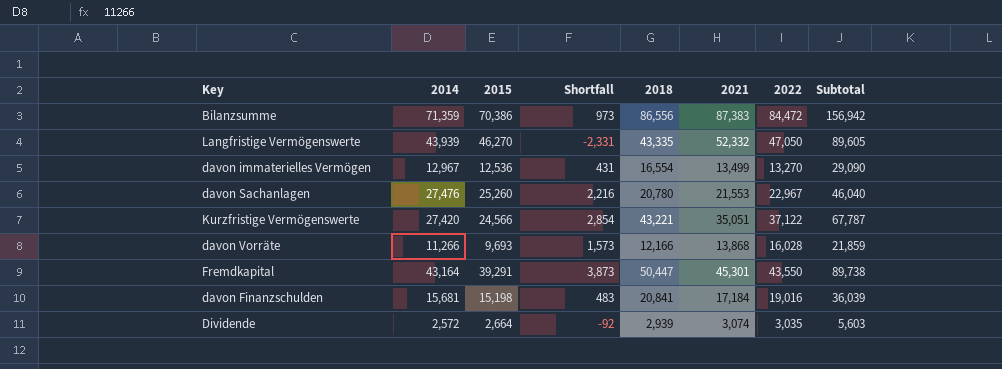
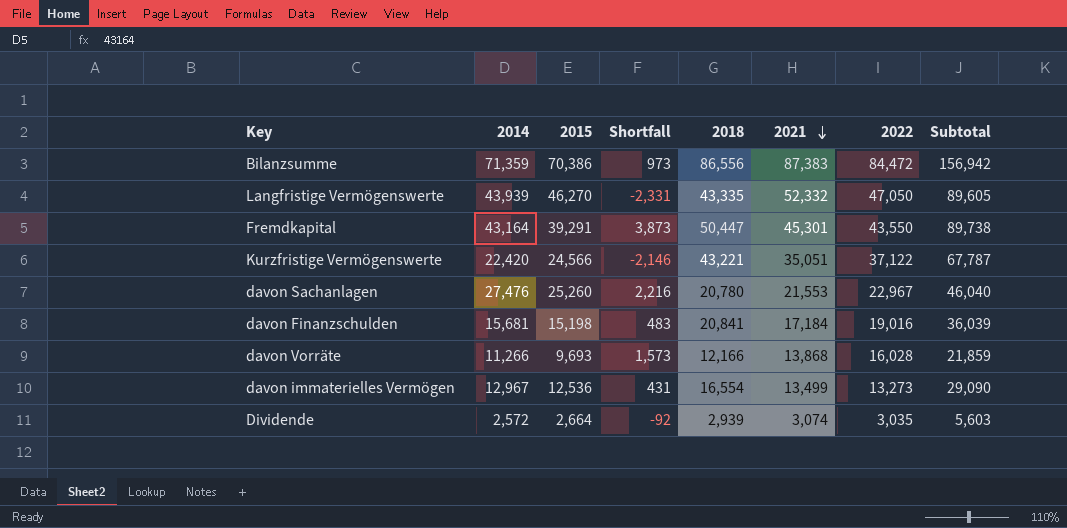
row order: none -> 2021 descending
Kurzfristige Vermögenswerte | 2014: 27,420 -> 22,420
Kurzfristige Vermögenswerte | Shortfall: 2,854 -> -2,146
davon immaterielles Vermögen | 2022: 13,270 -> 13,273

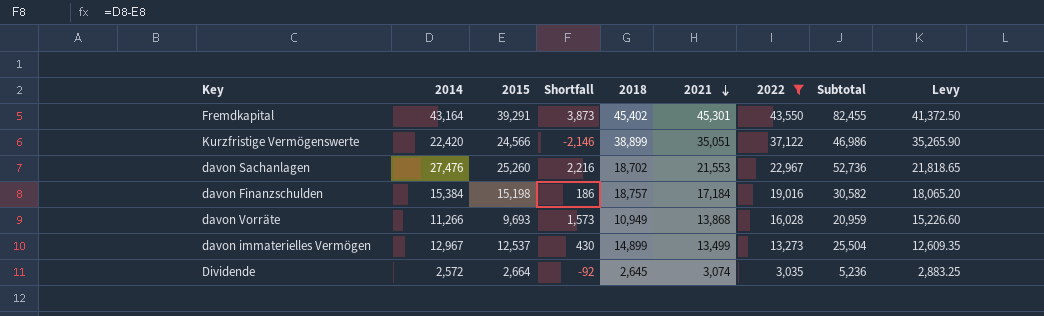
filter: none -> 2022 <= 43,550
column Subtotal | formula: [2015] + [2018] -> [2014] + [2015]
column Levy | formula: none -> [2022] * 0.95
Fremdkapital | 2018: 50,447 -> 45,402
Kurzfristige Vermögenswerte | 2018: 43,221 -> 38,899
davon Sachanlagen | 2018: 20,780 -> 18,702
davon Finanzschulden | 2014: 15,681 -> 15,384
davon Finanzschulden | Shortfall: 483 -> 186
davon Finanzschulden | 2018: 20,841 -> 18,757
davon Vorräte | 2018: 12,166 -> 10,949
davon immaterielles Vermögen | 2015: 12,536 -> 12,537
davon immaterielles Vermögen | Shortfall: 431 -> 430
davon immaterielles Vermögen | 2018: 16,554 -> 14,899
Dividende | 2018: 2,939 -> 2,645

